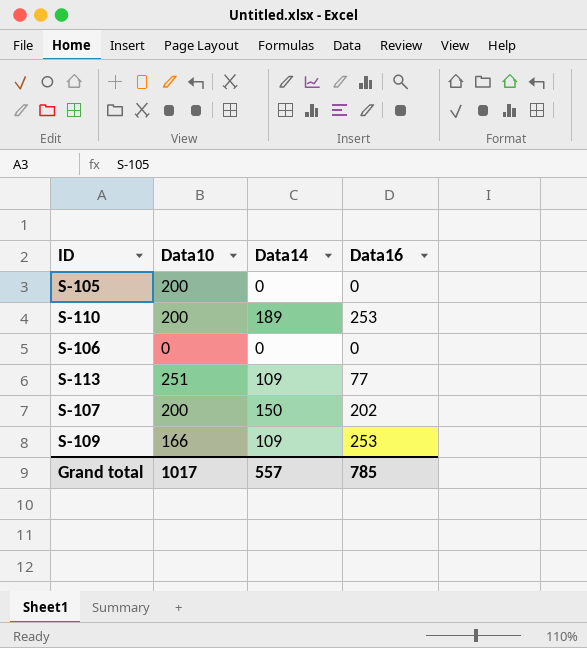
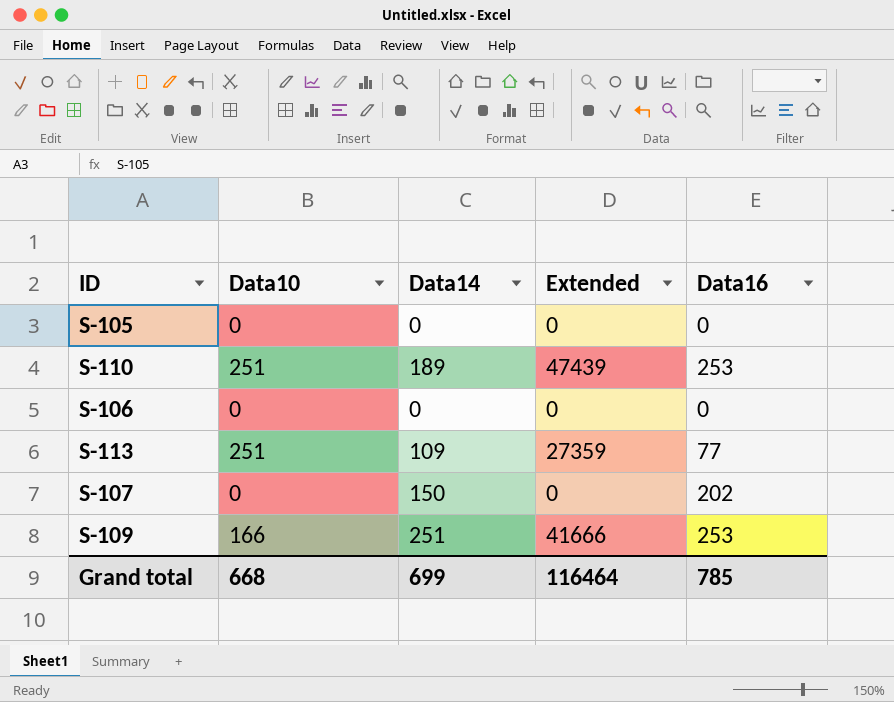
column Extended | formula: none -> [Data10] * [Data14]
S-105 | Data10: 200 -> 0
S-110 | Data10: 200 -> 251
S-107 | Data10: 200 -> 0
S-109 | Data14: 109 -> 251
Grand total | Data10: 1017 -> 668
Grand total | Data14: 557 -> 699

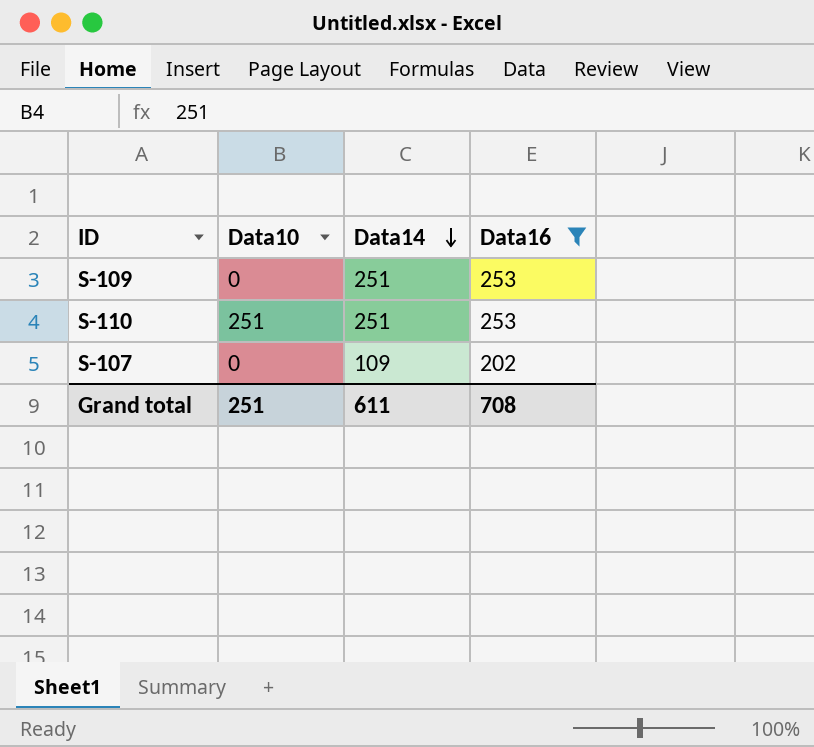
filter: none -> Data16 >= 202
row order: none -> Data14 descending
column Extended | formula: [Data10] * [Data14] -> none
S-109 | Data10: 166 -> 0
S-110 | Data14: 189 -> 251
S-107 | Data14: 150 -> 109
Grand total | Data10: 668 -> 251
Grand total | Data14: 699 -> 611
Grand total | Data16: 785 -> 708

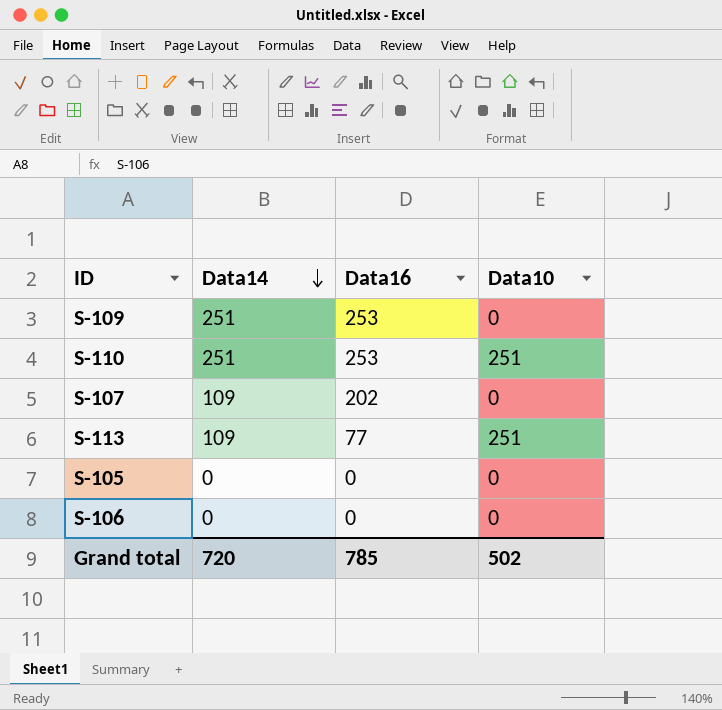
filter: Data16 >= 202 -> none
column Data10 | position: 2 -> 4
Grand total | Data14: 611 -> 720
Grand total | Data16: 708 -> 785
Grand total | Data10: 251 -> 502

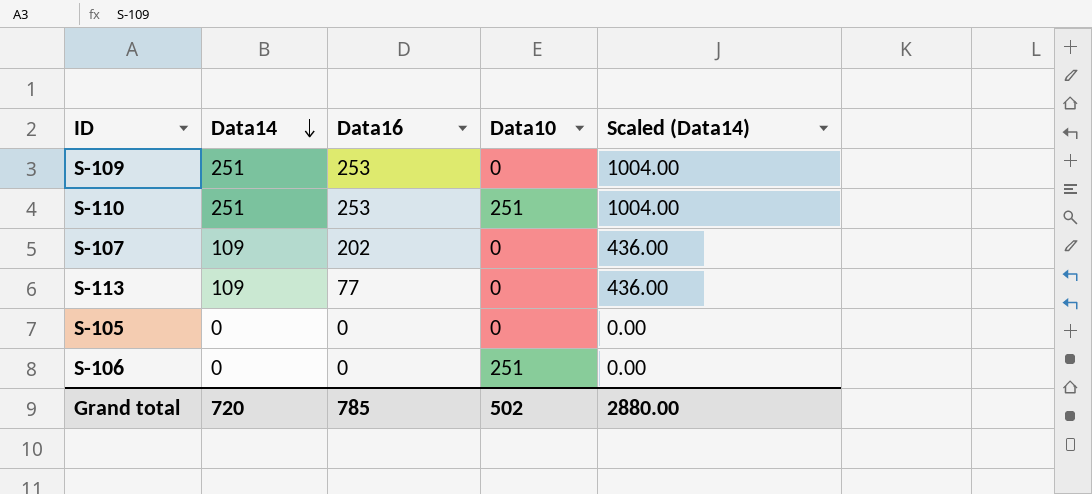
column Scaled (Data14) | formula: none -> [Data14] * 4
S-113 | Data10: 251 -> 0
S-106 | Data10: 0 -> 251

